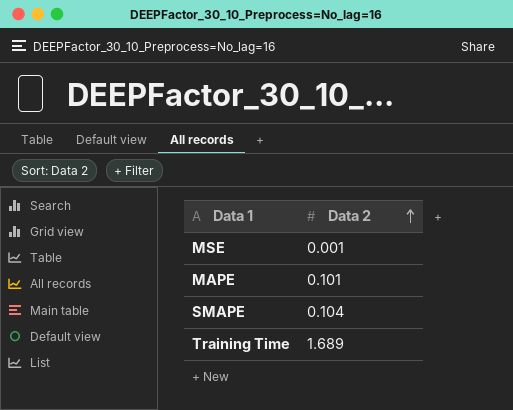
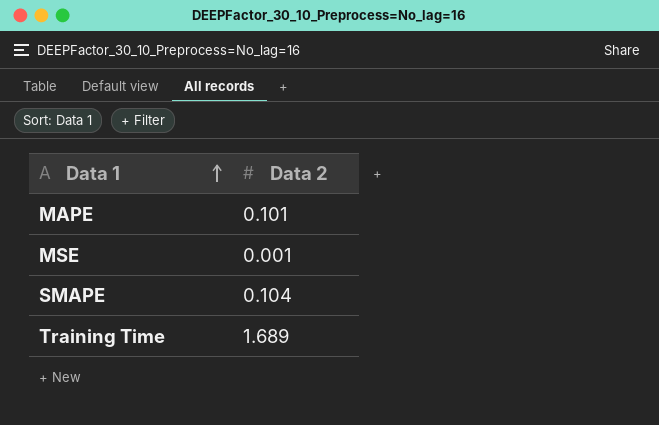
row order: Data 2 ascending -> Data 1 ascending

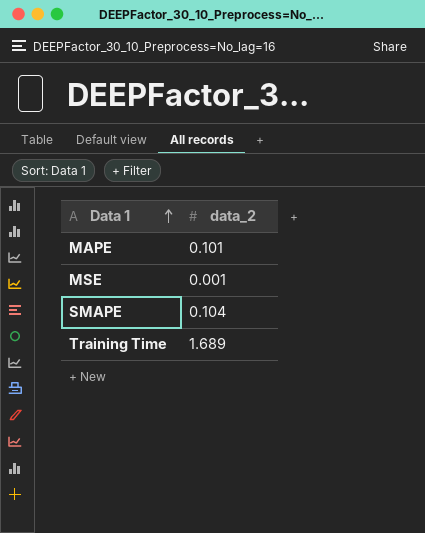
column name: Data 2 -> data_2

